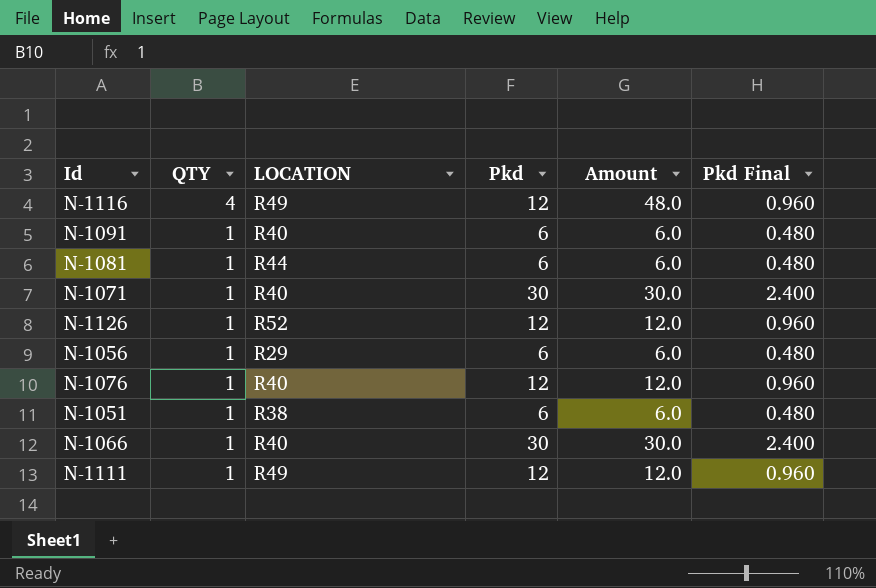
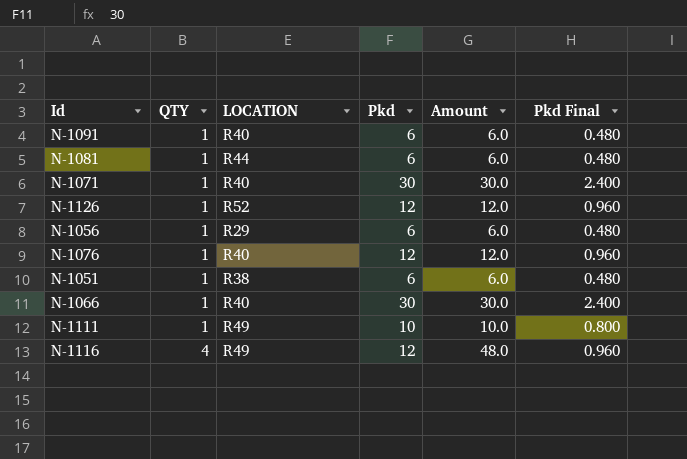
row order: QTY descending -> QTY ascending
N-1111 | Pkd: 12 -> 10
N-1111 | Amount: 12.0 -> 10.0
N-1111 | Pkd Final: 0.960 -> 0.800

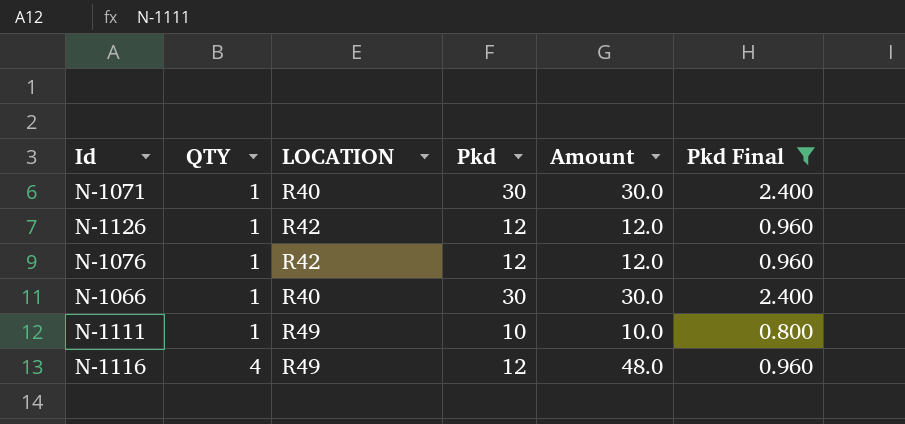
filter: none -> Pkd Final != 0.480
N-1126 | LOCATION: R52 -> R42
N-1076 | LOCATION: R40 -> R42

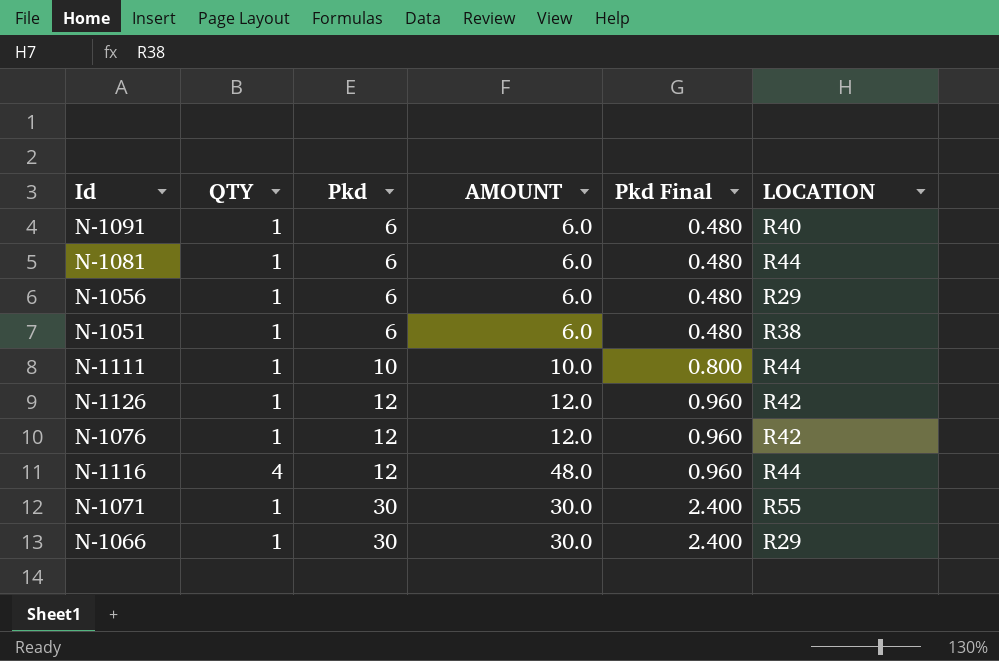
filter: Pkd Final != 0.480 -> none
row order: QTY ascending -> Pkd ascending
column name: Amount -> AMOUNT
column LOCATION | position: 3 -> 6
N-1111 | LOCATION: R49 -> R44
N-1116 | LOCATION: R49 -> R44
N-1071 | LOCATION: R40 -> R55
N-1066 | LOCATION: R40 -> R29

